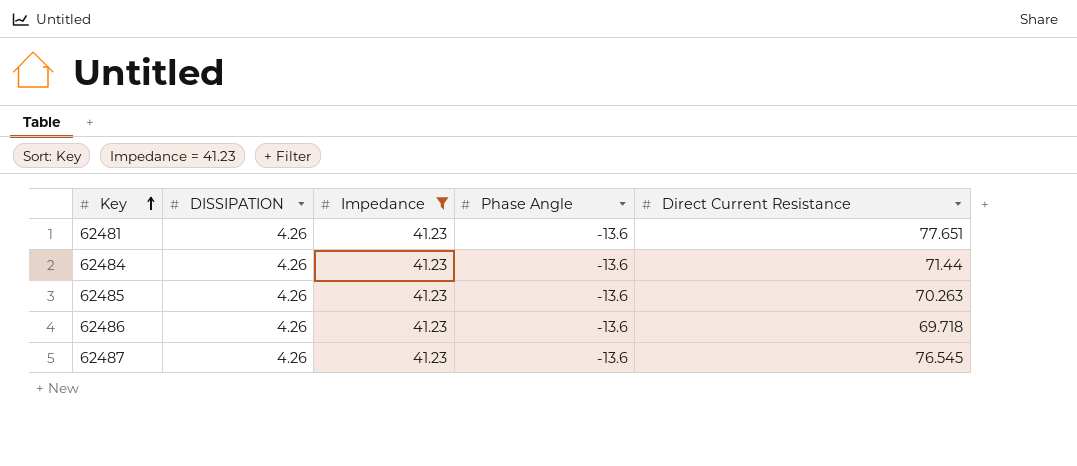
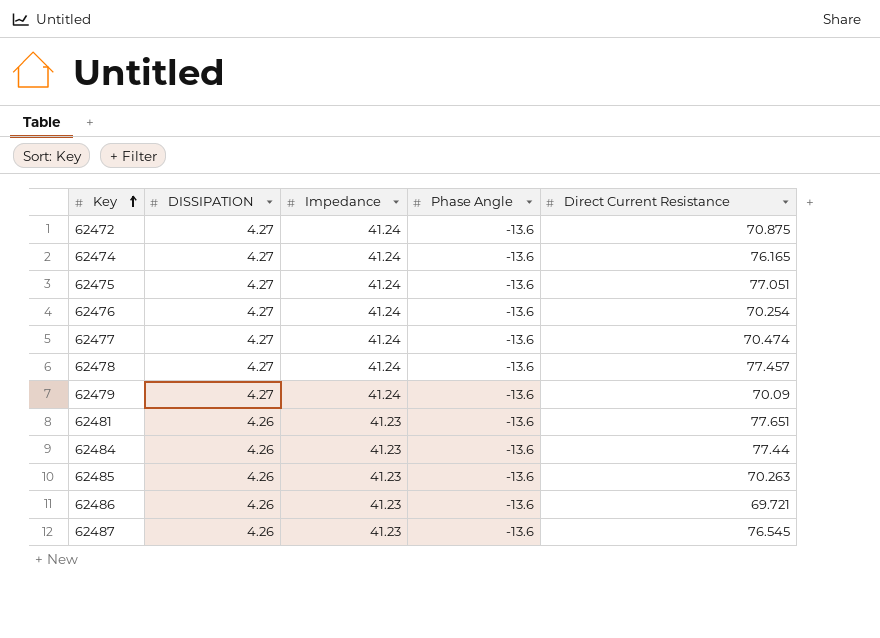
filter: Impedance = 41.23 -> none
62484 | Direct Current Resistance: 71.44 -> 77.44
62486 | Direct Current Resistance: 69.718 -> 69.721

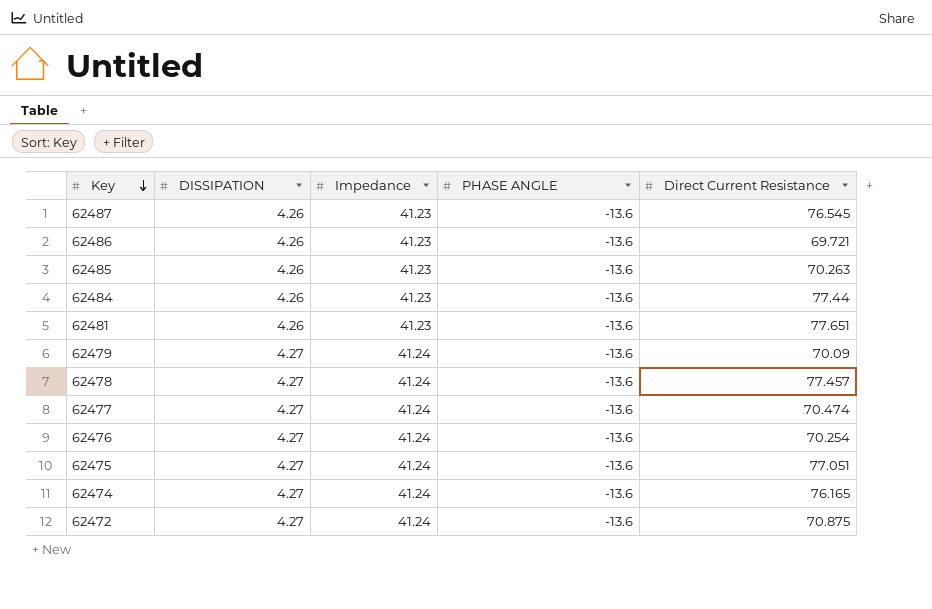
row order: Key ascending -> Key descending
column name: Phase Angle -> PHASE ANGLE

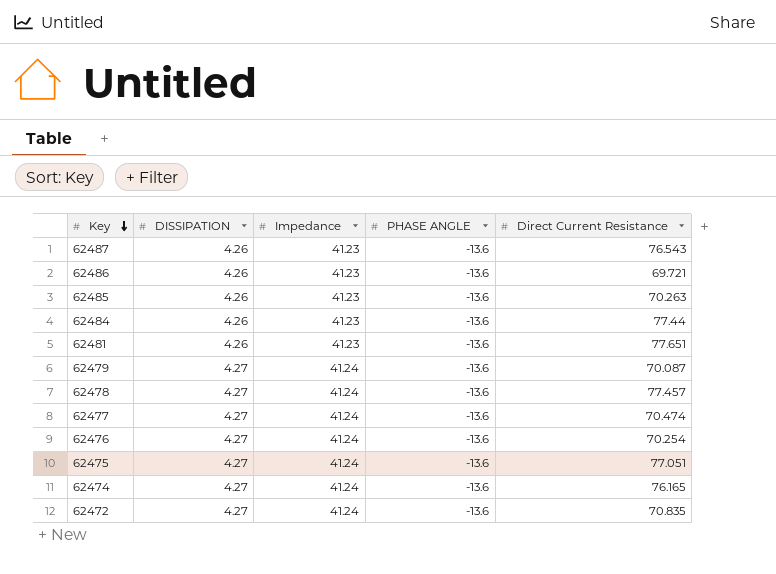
62487 | Direct Current Resistance: 76.545 -> 76.543
62479 | Direct Current Resistance: 70.09 -> 70.087
62472 | Direct Current Resistance: 70.875 -> 70.835

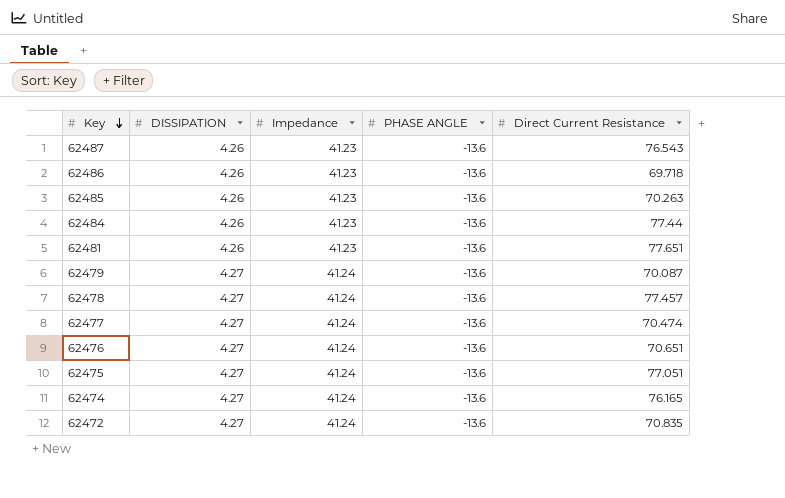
62486 | Direct Current Resistance: 69.721 -> 69.718
62476 | Direct Current Resistance: 70.254 -> 70.651

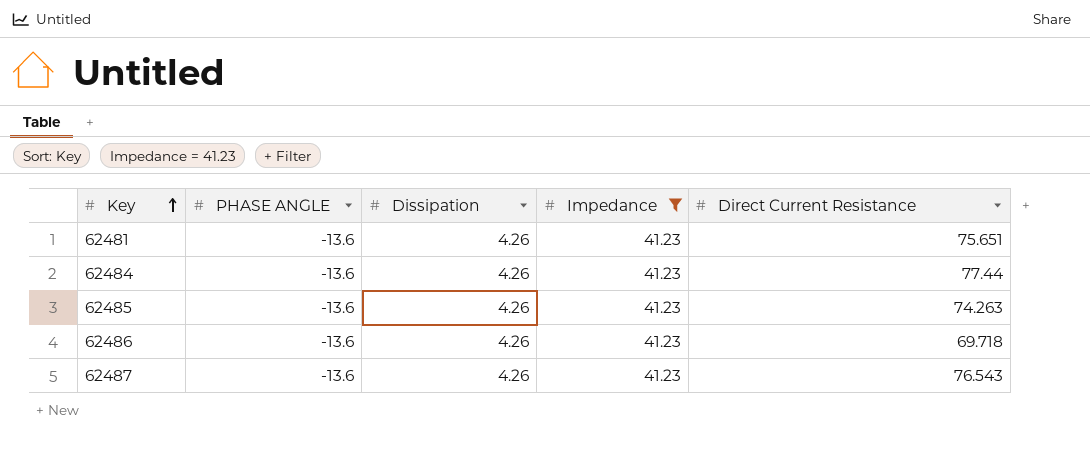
filter: none -> Impedance = 41.23
row order: Key descending -> Key ascending
column PHASE ANGLE | position: 4 -> 2
column name: DISSIPATION -> Dissipation
62481 | Direct Current Resistance: 77.651 -> 75.651
62485 | Direct Current Resistance: 70.263 -> 74.263

